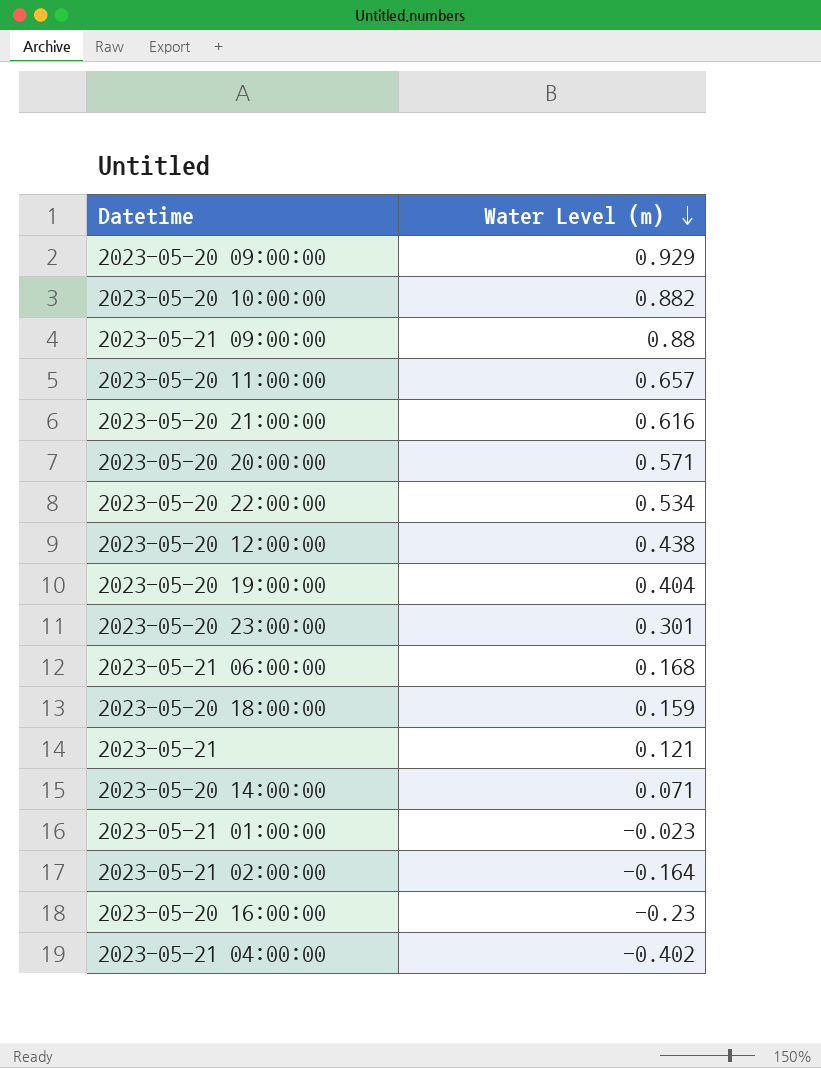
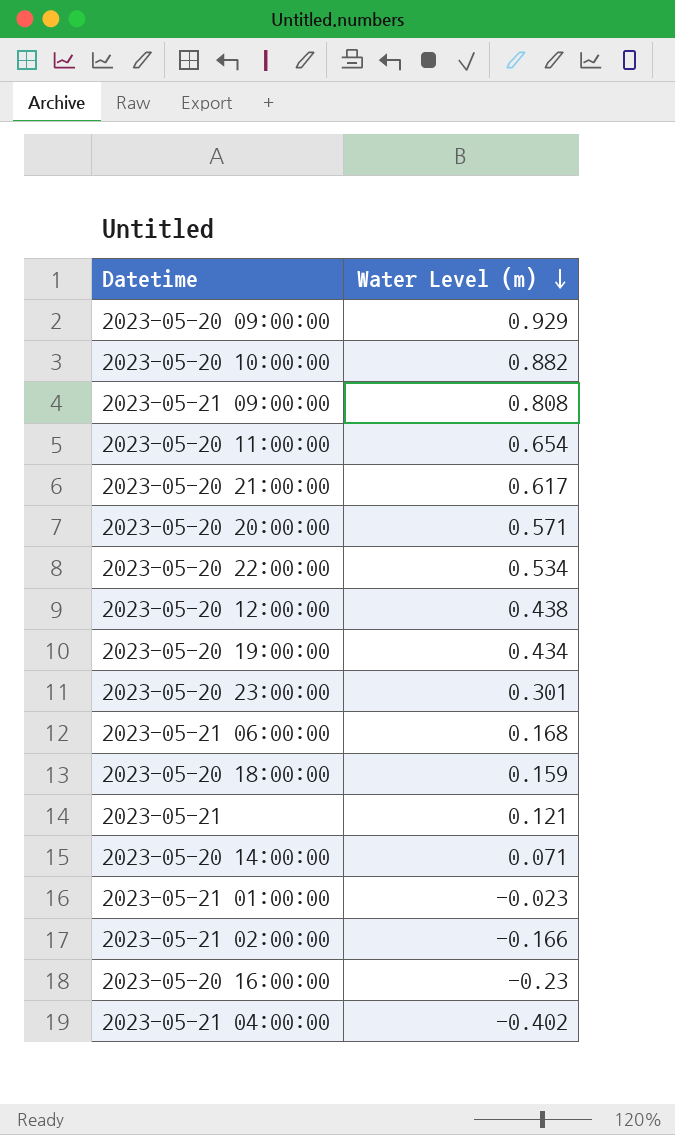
2023-05-21 09:00:00 | Water Level (m): 0.88 -> 0.808
2023-05-20 11:00:00 | Water Level (m): 0.657 -> 0.654
2023-05-20 21:00:00 | Water Level (m): 0.616 -> 0.617
2023-05-20 19:00:00 | Water Level (m): 0.404 -> 0.434
2023-05-21 02:00:00 | Water Level (m): -0.164 -> -0.166

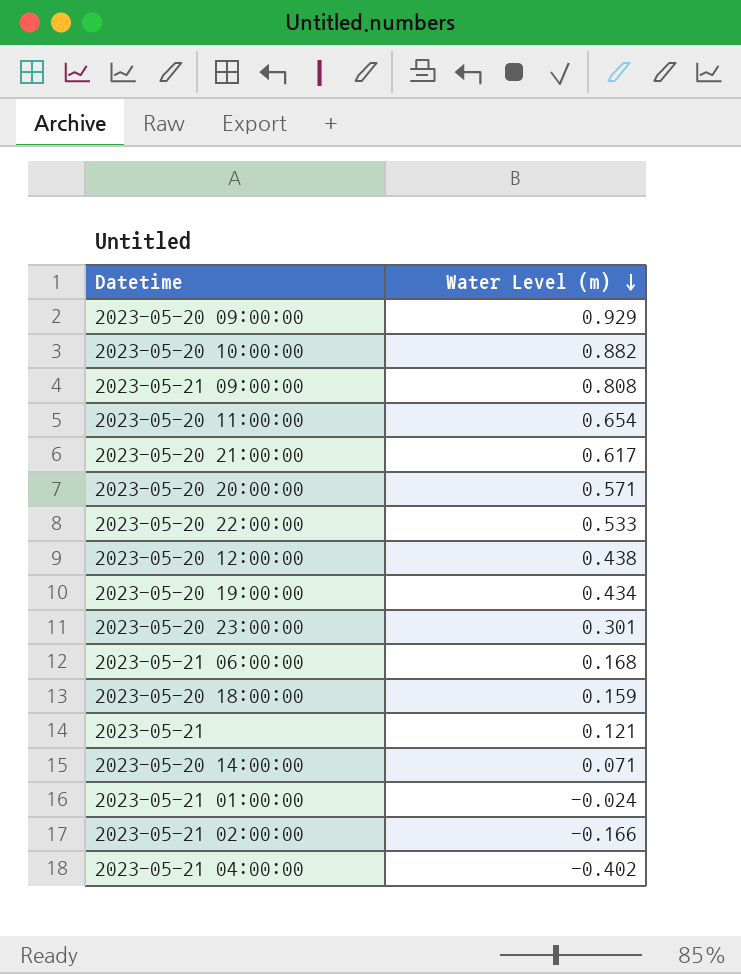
row 2023-05-20 16:00:00: -0.23 -> none
2023-05-20 22:00:00 | Water Level (m): 0.534 -> 0.533
2023-05-21 01:00:00 | Water Level (m): -0.023 -> -0.024

